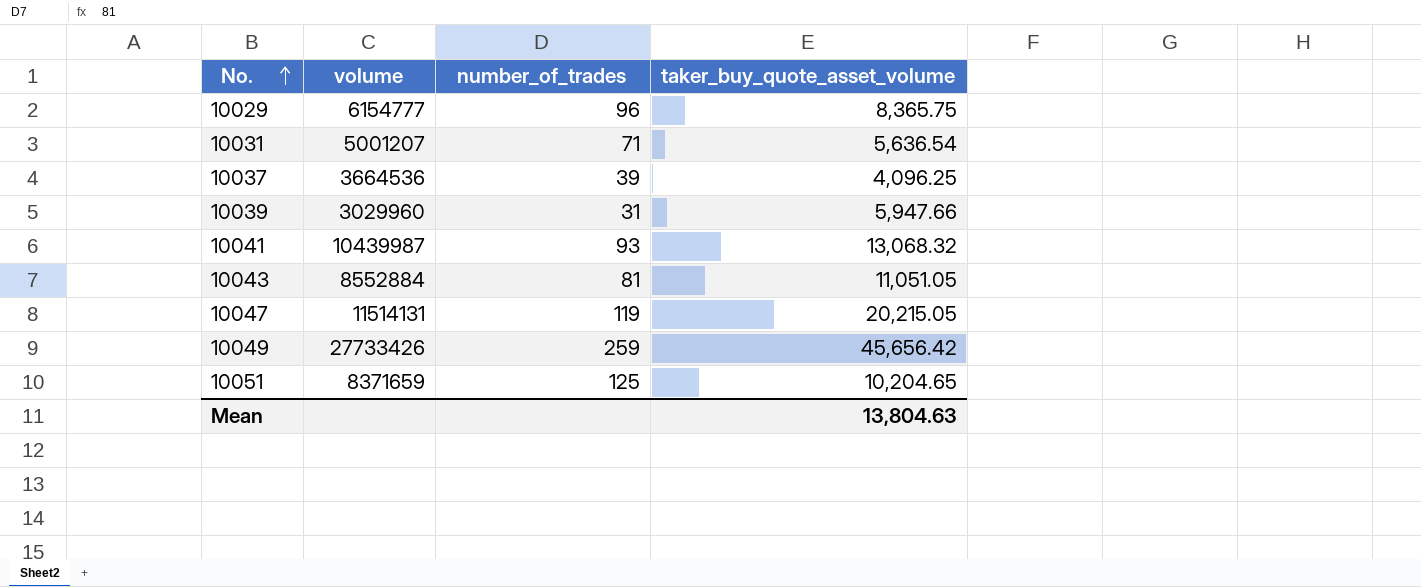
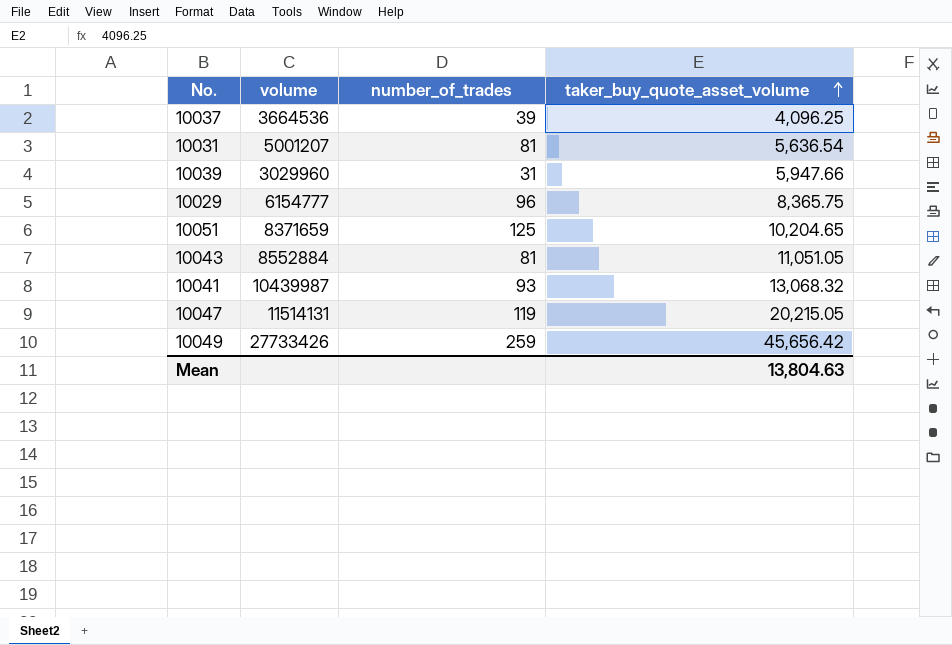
row order: No. ascending -> taker_buy_quote_asset_volume ascending
10031 | number_of_trades: 71 -> 81

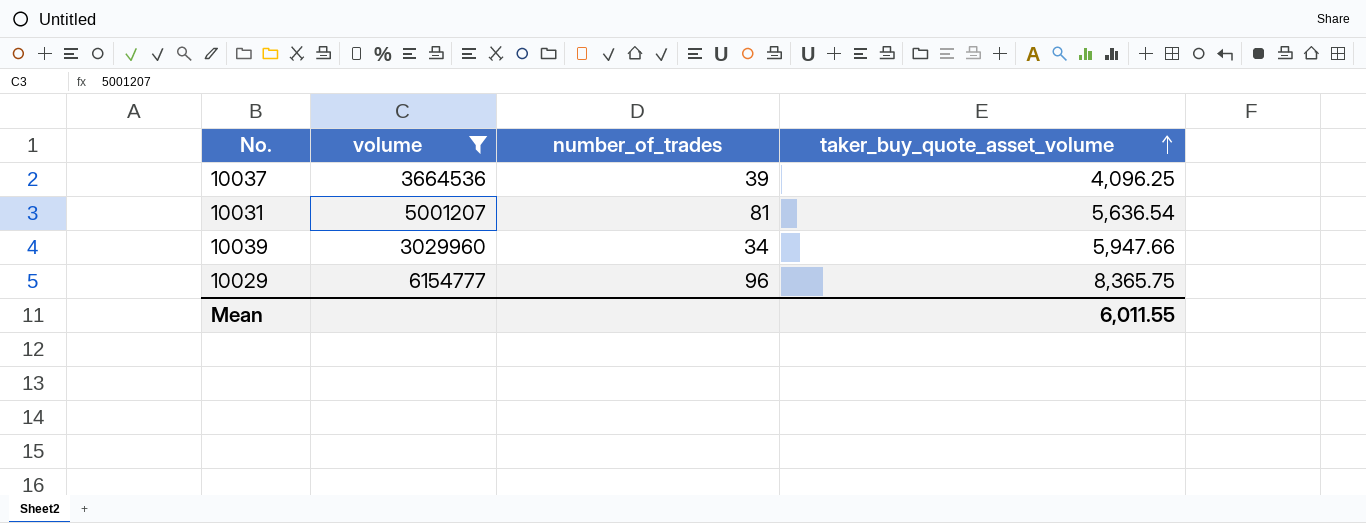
filter: none -> volume <= 6154777
10039 | number_of_trades: 31 -> 34
Mean | taker_buy_quote_asset_volume: 13,804.63 -> 6,011.55

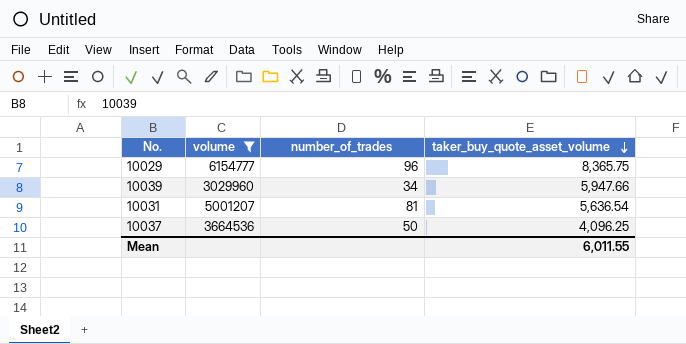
row order: taker_buy_quote_asset_volume ascending -> taker_buy_quote_asset_volume descending
10037 | number_of_trades: 39 -> 50

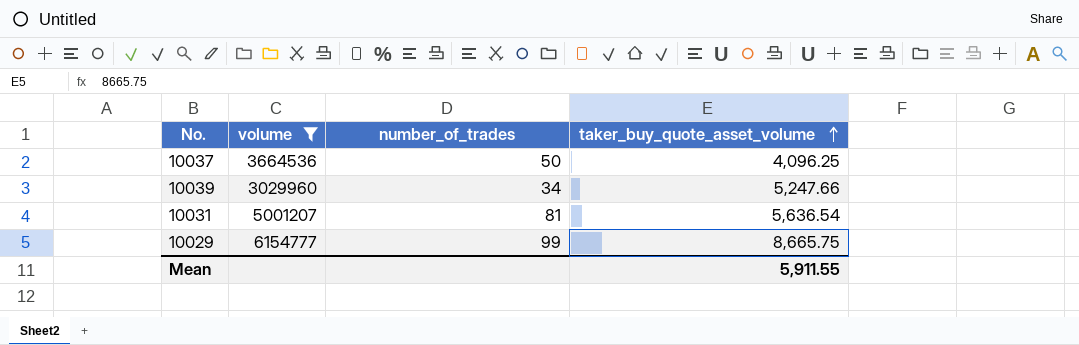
row order: taker_buy_quote_asset_volume descending -> taker_buy_quote_asset_volume ascending
10039 | taker_buy_quote_asset_volume: 5,947.66 -> 5,247.66
10029 | number_of_trades: 96 -> 99
10029 | taker_buy_quote_asset_volume: 8,365.75 -> 8,665.75
Mean | taker_buy_quote_asset_volume: 6,011.55 -> 5,911.55

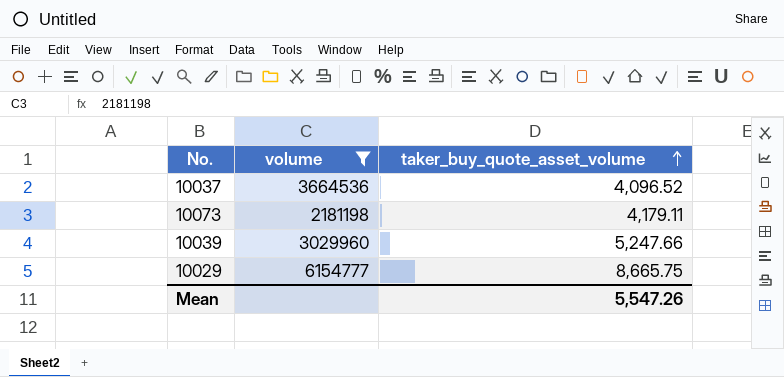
column number_of_trades | position: 3 -> none
row 10031: 5001207 | 81 | 5,636.54 -> none
10037 | taker_buy_quote_asset_volume: 4,096.25 -> 4,096.52
row 10073: none -> 2181198 | 4,179.11
Mean | taker_buy_quote_asset_volume: 5,911.55 -> 5,547.26

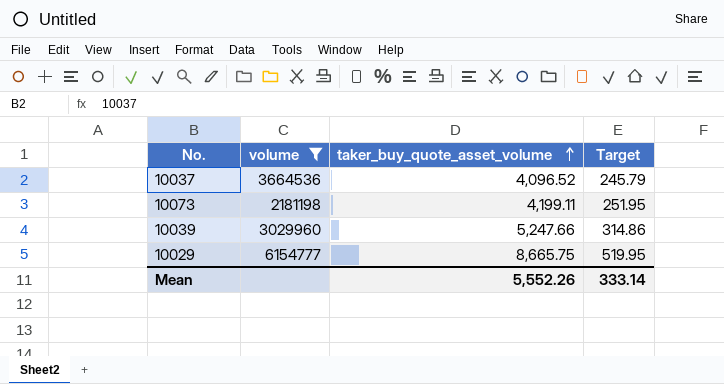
column Target | formula: none -> [taker_buy_quote_asset_volume] * 0.06
10073 | taker_buy_quote_asset_volume: 4,179.11 -> 4,199.11
Mean | taker_buy_quote_asset_volume: 5,547.26 -> 5,552.26

